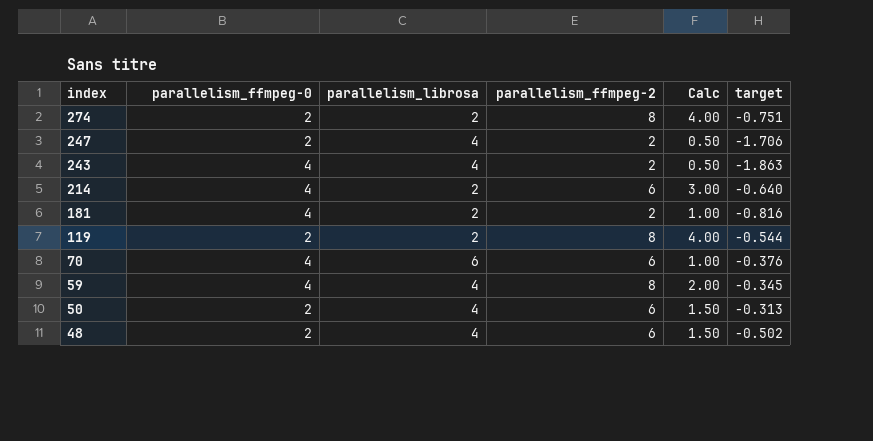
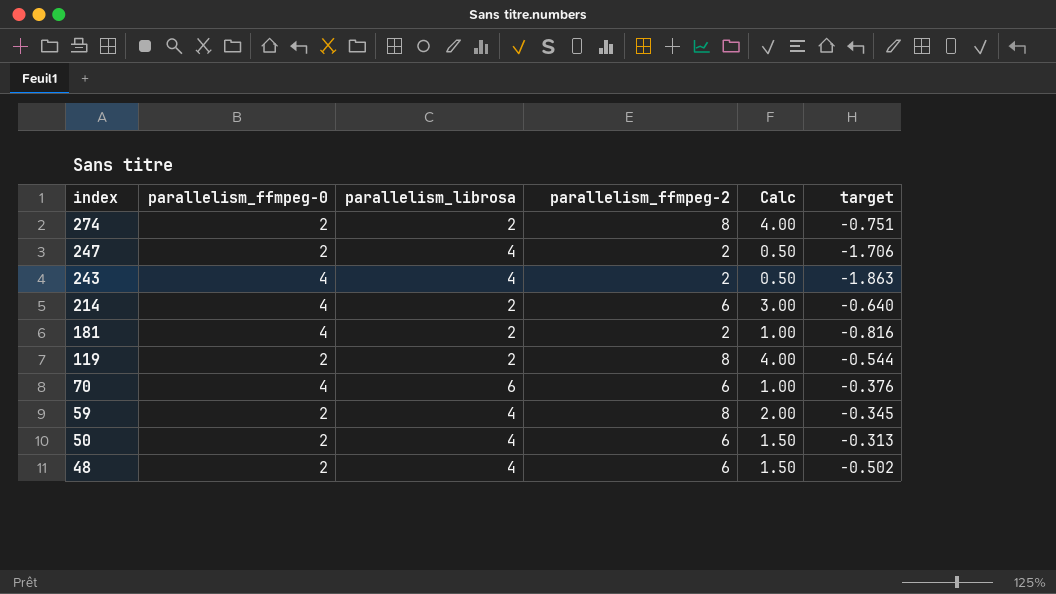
59 | parallelism_ffmpeg-0: 4 -> 2

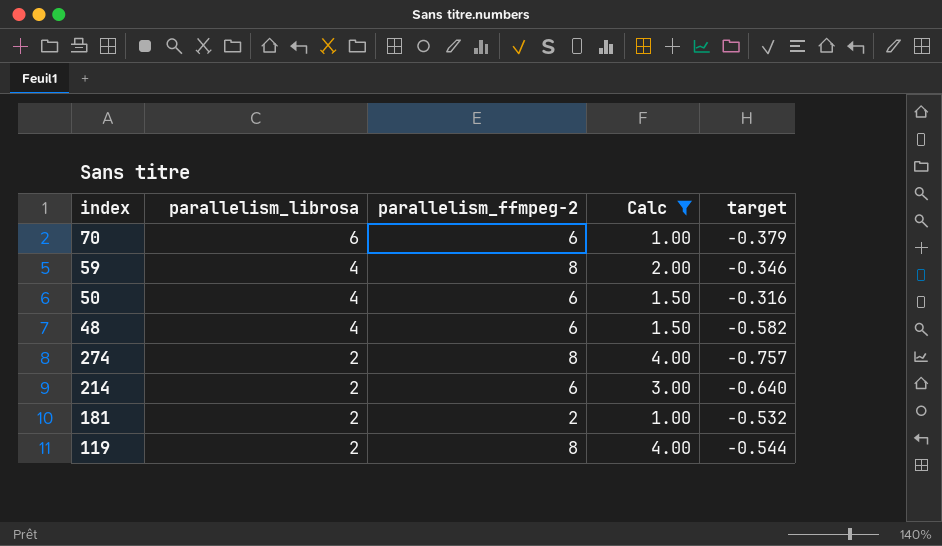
filter: none -> Calc != 0.50
row order: index descending -> parallelism_librosa descending
column parallelism_ffmpeg-0 | position: 2 -> none
70 | target: -0.376 -> -0.379
59 | target: -0.345 -> -0.346
50 | target: -0.313 -> -0.316
48 | target: -0.502 -> -0.582
274 | target: -0.751 -> -0.757
181 | target: -0.816 -> -0.532

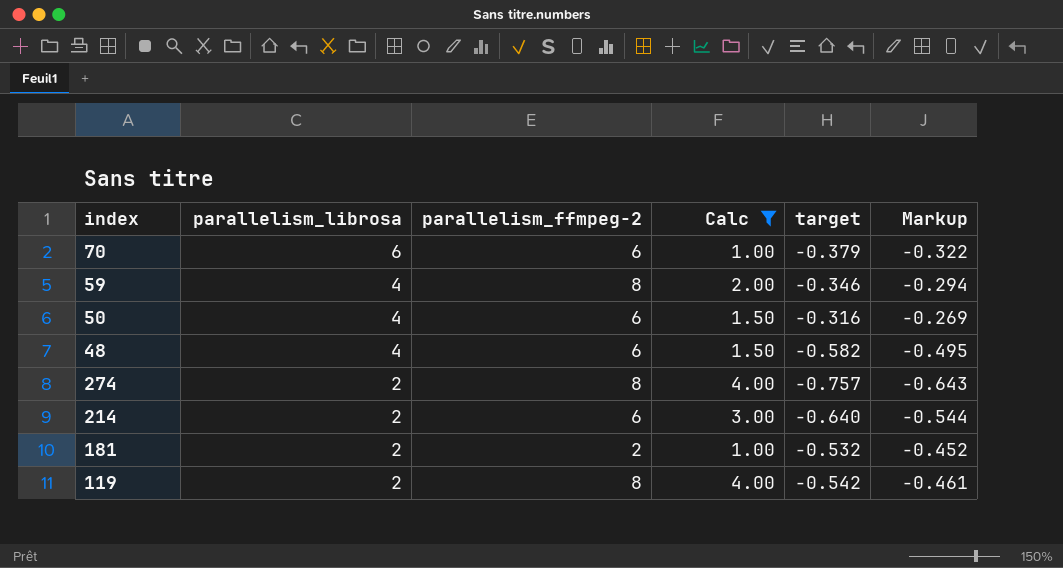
column Markup | formula: none -> [target] * 0.85
119 | target: -0.544 -> -0.542

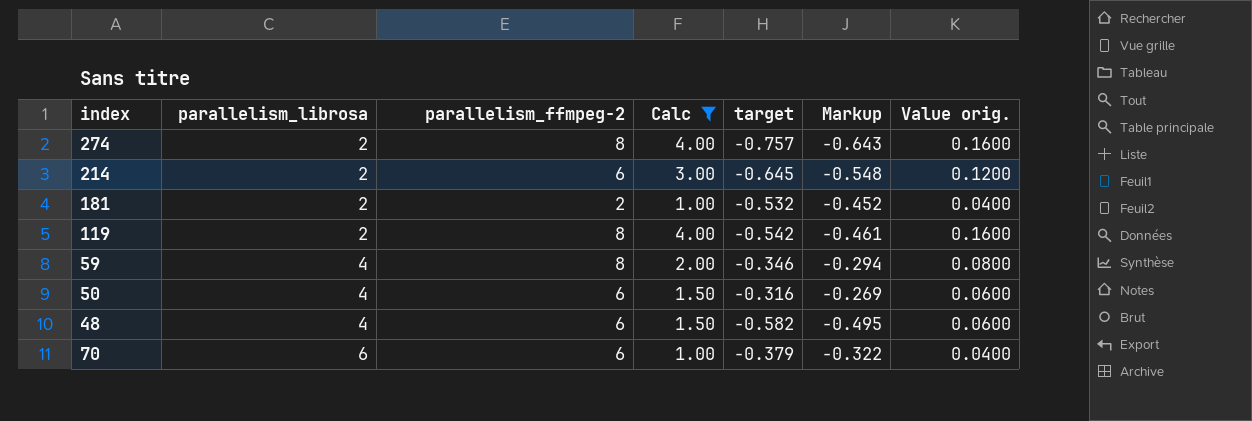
row order: parallelism_librosa descending -> parallelism_librosa ascending
column Value orig. | formula: none -> [Calc] * 0.04
214 | target: -0.640 -> -0.645
214 | Markup: -0.544 -> -0.548

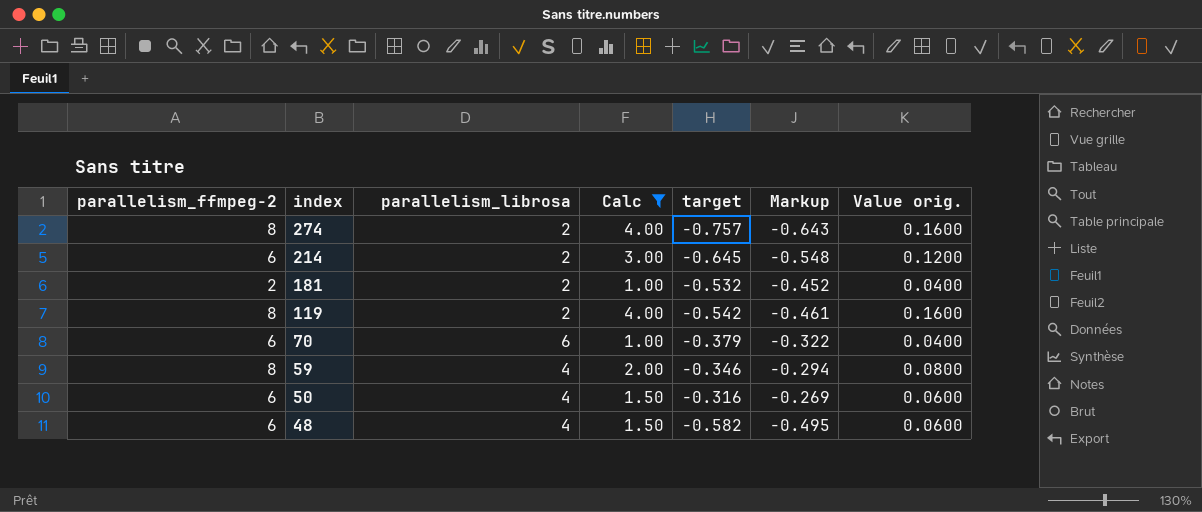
row order: parallelism_librosa ascending -> index descending
column parallelism_ffmpeg-2 | position: 3 -> 1

